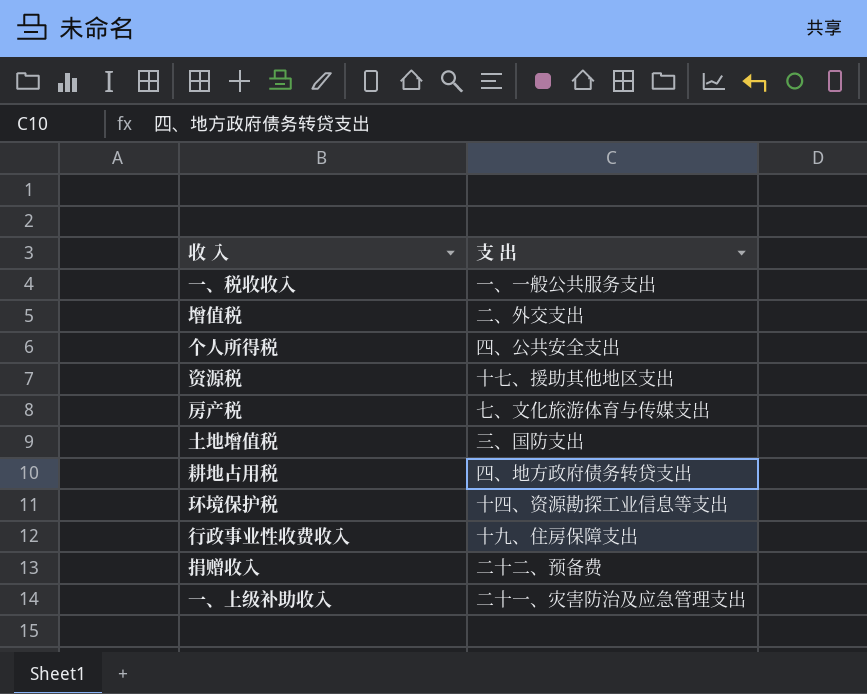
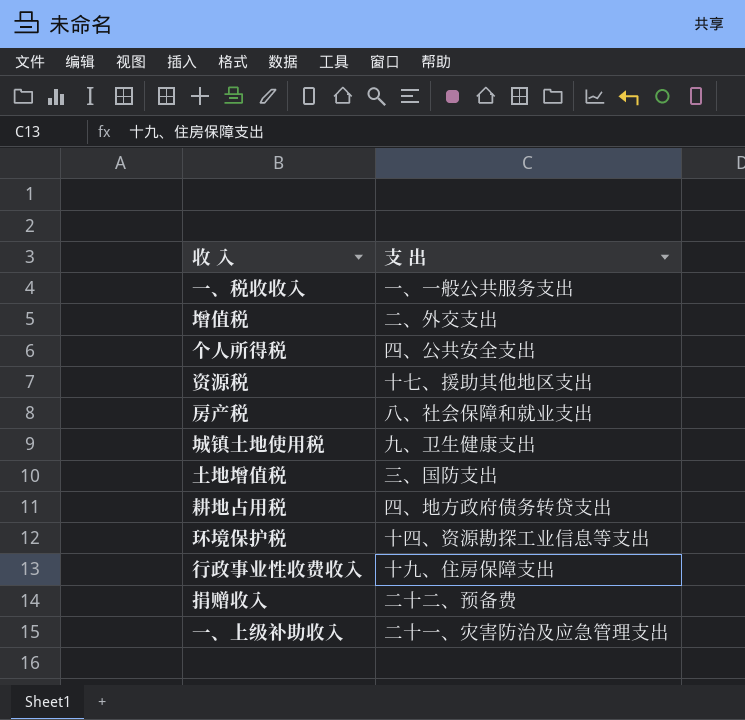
房产税 | 支 出: 七、文化旅游体育与传媒支出 -> 八、社会保障和就业支出
row 城镇土地使用税: none -> 九、卫生健康支出

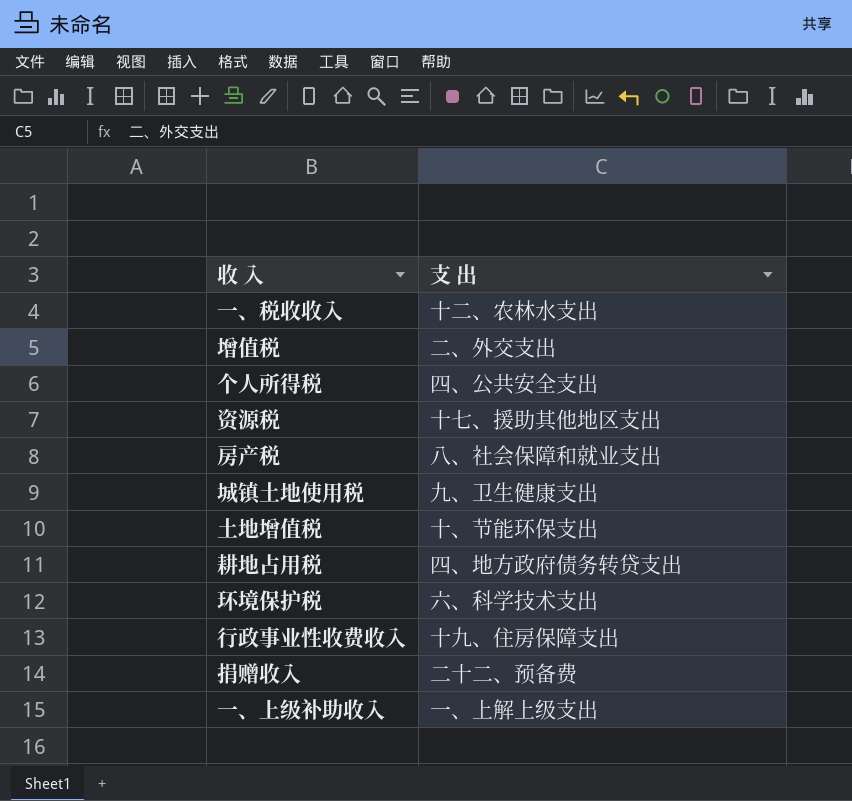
一、税收收入 | 支 出: 一、一般公共服务支出 -> 十二、农林水支出
土地增值税 | 支 出: 三、国防支出 -> 十、节能环保支出
环境保护税 | 支 出: 十四、资源勘探工业信息等支出 -> 六、科学技术支出
一、上级补助收入 | 支 出: 二十一、灾害防治及应急管理支出 -> 一、上解上级支出

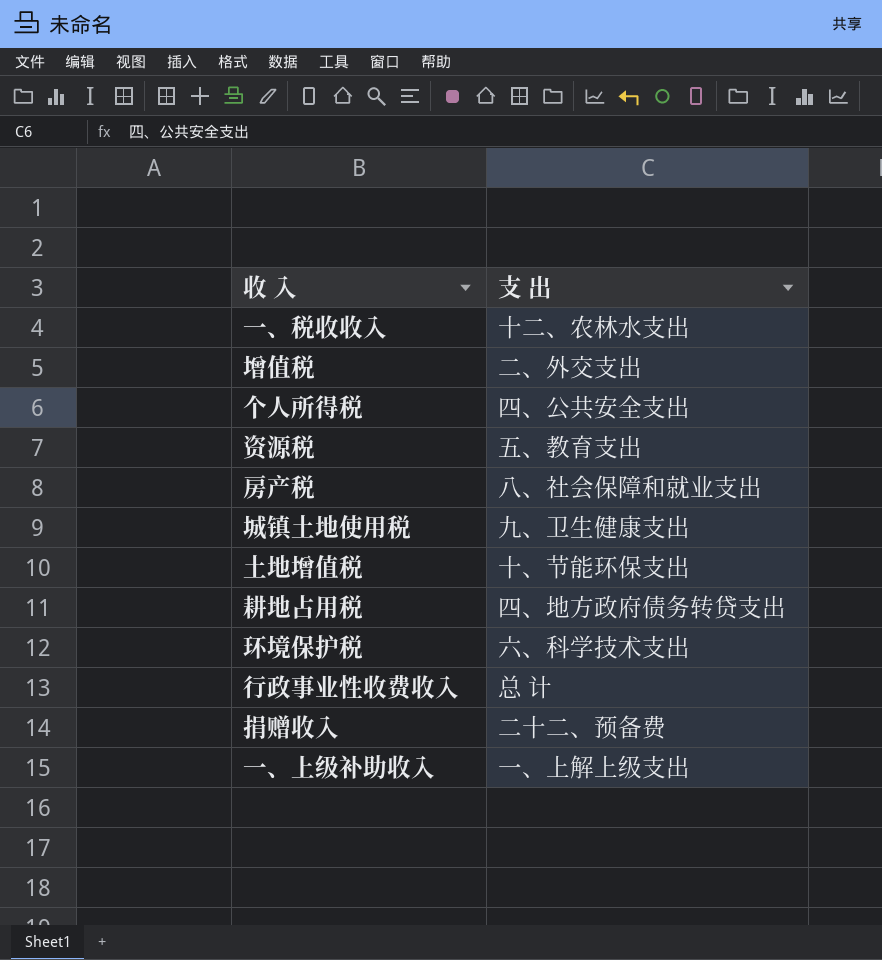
资源税 | 支 出: 十七、援助其他地区支出 -> 五、教育支出
行政事业性收费收入 | 支 出: 十九、住房保障支出 -> 总 计

